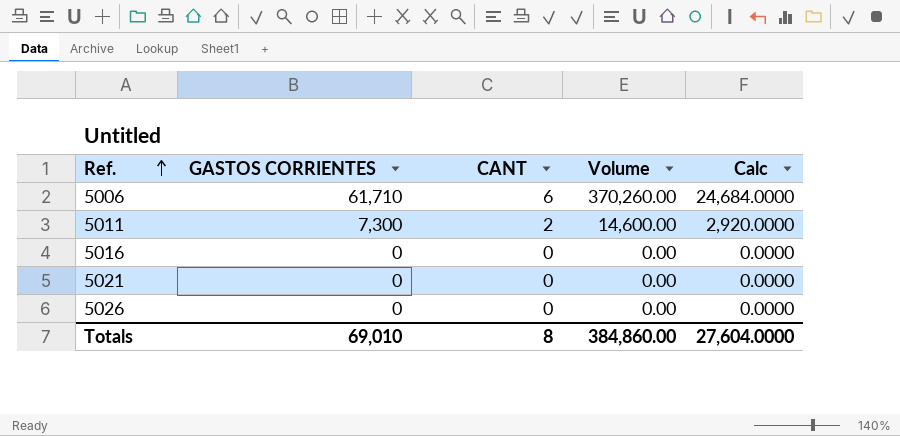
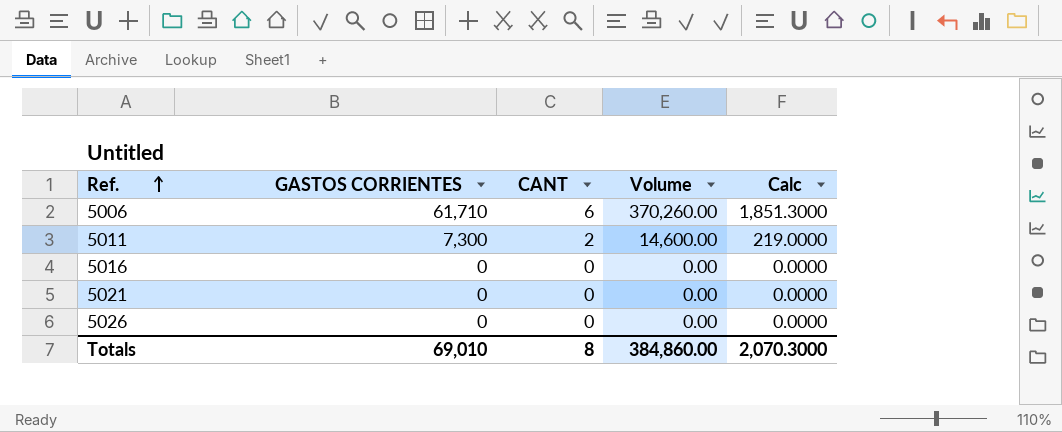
column Calc | formula: [GASTOS CORRIENTES] * 0.4 -> [GASTOS CORRIENTES] * 0.03
Totals | Calc: 27,604.0000 -> 2,070.3000

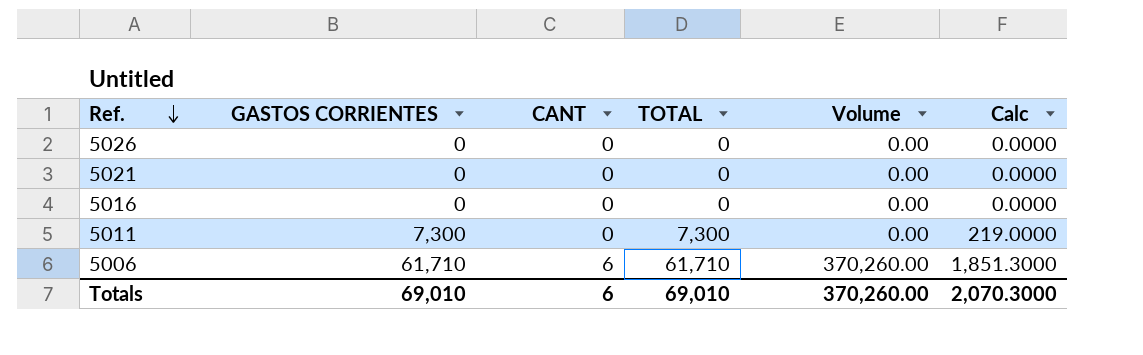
row order: Ref. ascending -> Ref. descending
column TOTAL | position: none -> 4
5011 | CANT: 2 -> 0
5011 | Volume: 14,600.00 -> 0.00
Totals | CANT: 8 -> 6
Totals | Volume: 384,860.00 -> 370,260.00

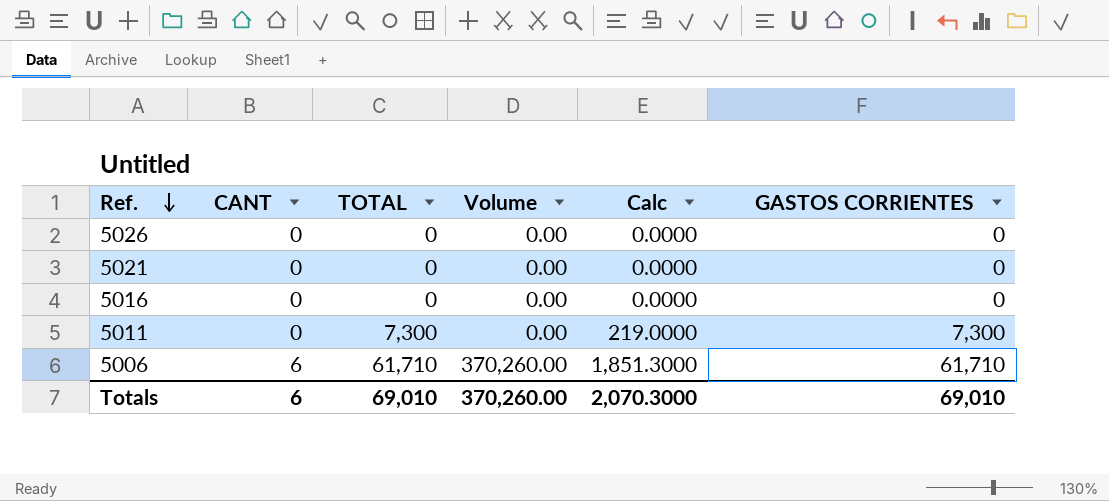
column GASTOS CORRIENTES | position: 2 -> 6

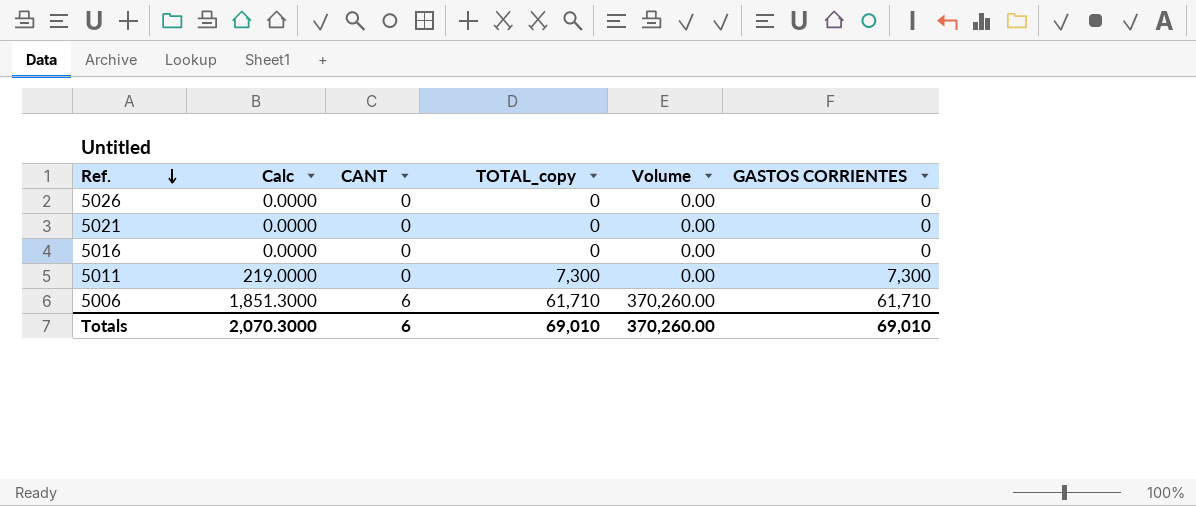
column Calc | position: 5 -> 2
column name: TOTAL -> TOTAL_copy

